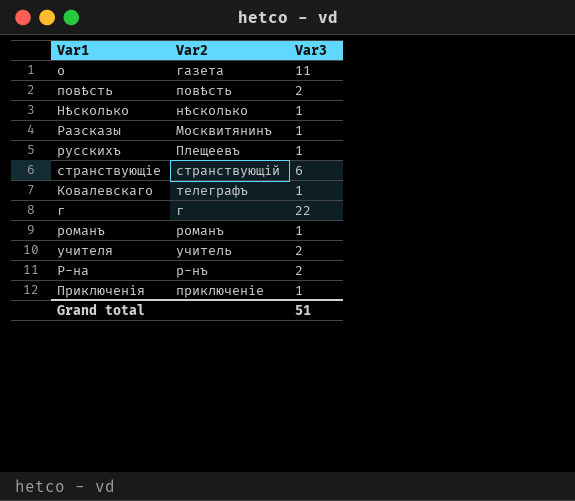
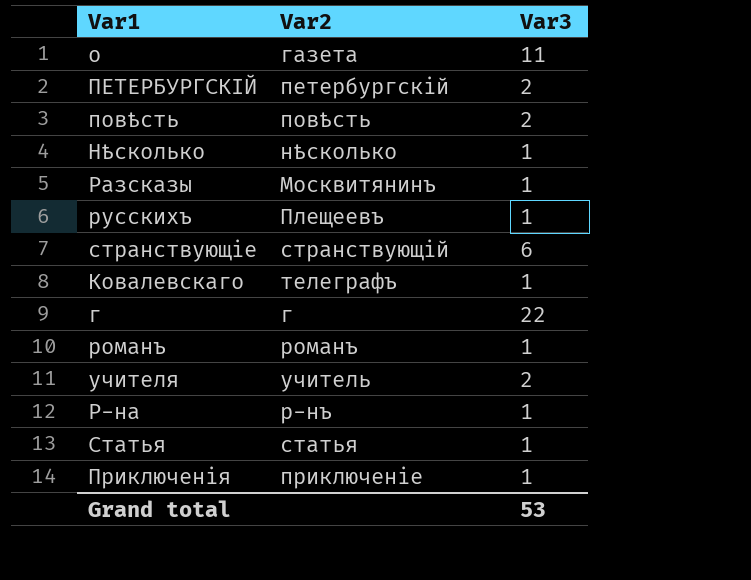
row ПЕТЕРБУРГСКIЙ: none -> петербургскiй | 2
Р-на | Var3: 2 -> 1
row Статья: none -> статья | 1
Grand total | Var3: 51 -> 53

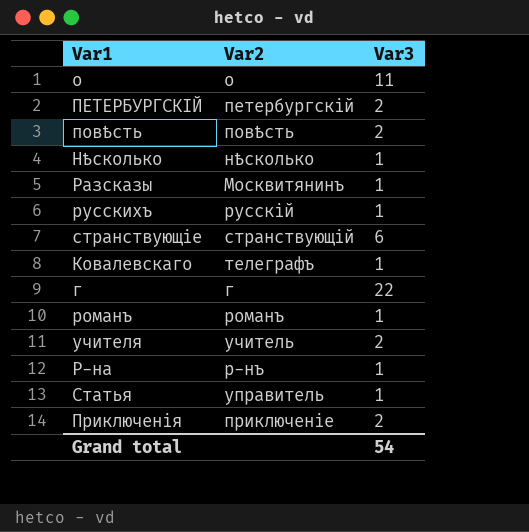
о | Var2: газета -> о
русскихъ | Var2: Плещеевъ -> русскій
Статья | Var2: статья -> управитель
Приключенiя | Var3: 1 -> 2
Grand total | Var3: 53 -> 54

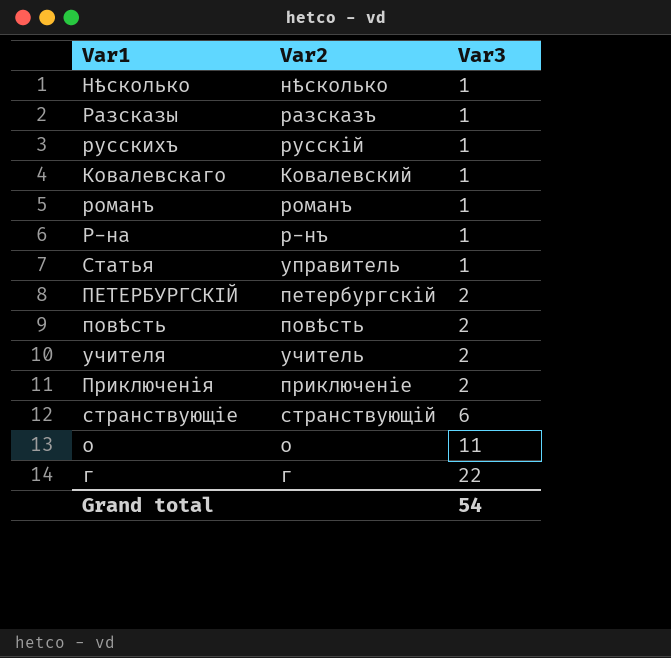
row order: none -> Var3 ascending
Разсказы | Var2: Москвитянинъ -> разсказъ
Ковалевскаго | Var2: телеграфъ -> Ковалевский

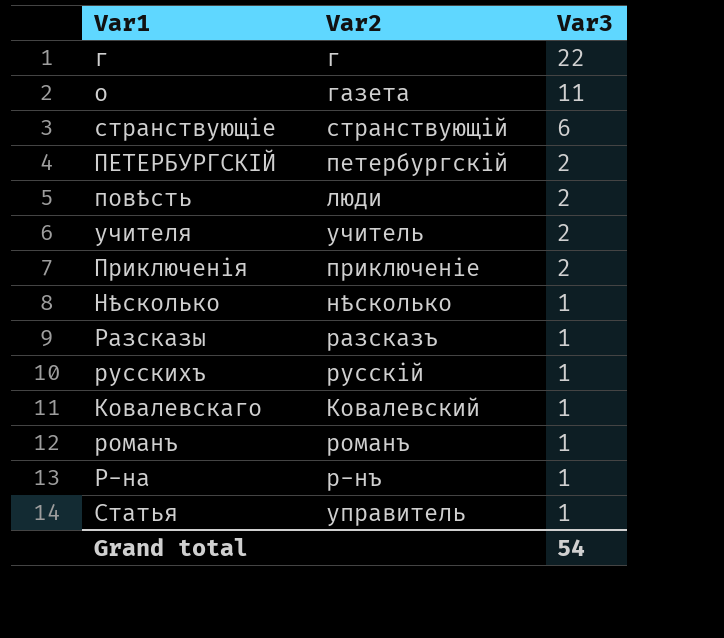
row order: Var3 ascending -> Var3 descending
о | Var2: о -> газета
повѣсть | Var2: повѣсть -> люди

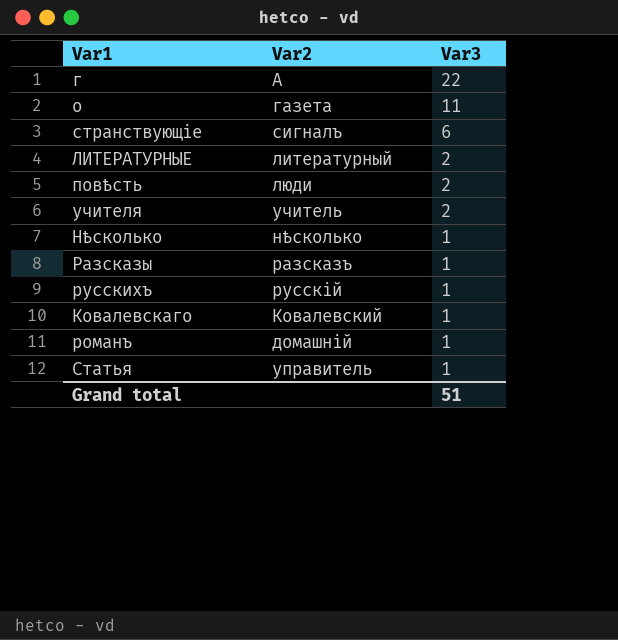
row ПЕТЕРБУРГСКIЙ: петербургскiй | 2 -> none
row Приключенiя: приключенiе | 2 -> none
row Р-на: р-нъ | 1 -> none
г | Var2: г -> А
странствующiе | Var2: странствующiй -> сигналъ
row ЛИТЕРАТУРНЫЕ: none -> литературный | 2
романъ | Var2: романъ -> домашній
Grand total | Var3: 54 -> 51

